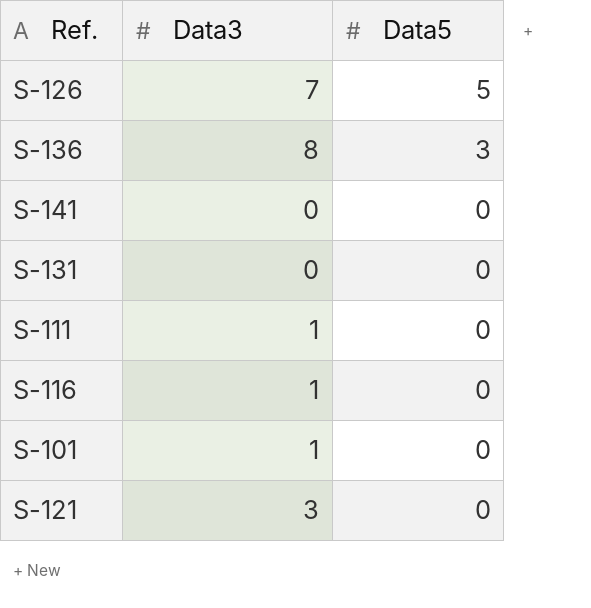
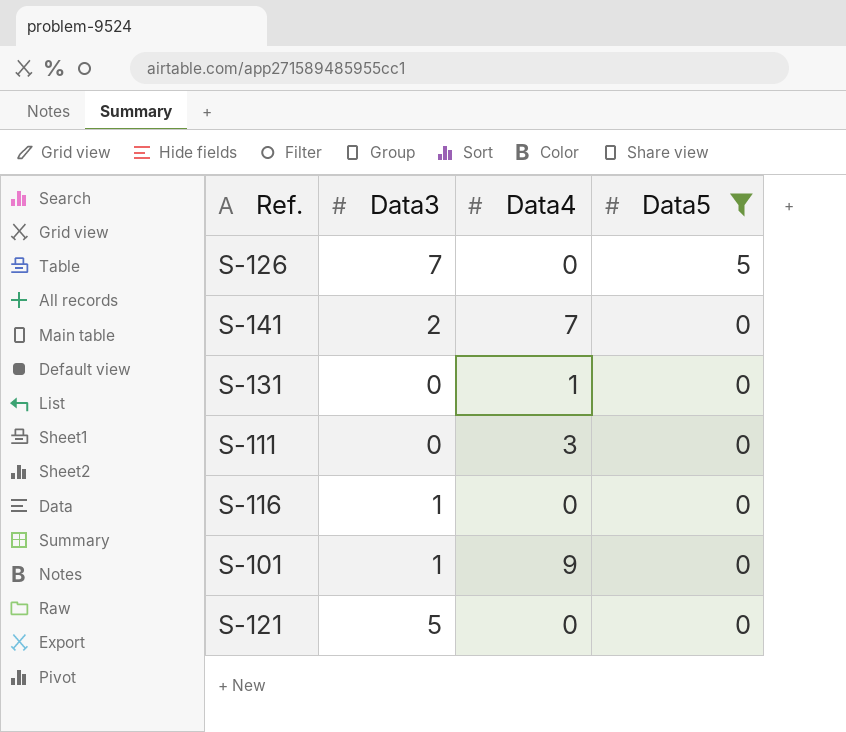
filter: none -> Data5 != 3
column Data4 | position: none -> 3
S-141 | Data3: 0 -> 2
S-111 | Data3: 1 -> 0
S-121 | Data3: 3 -> 5

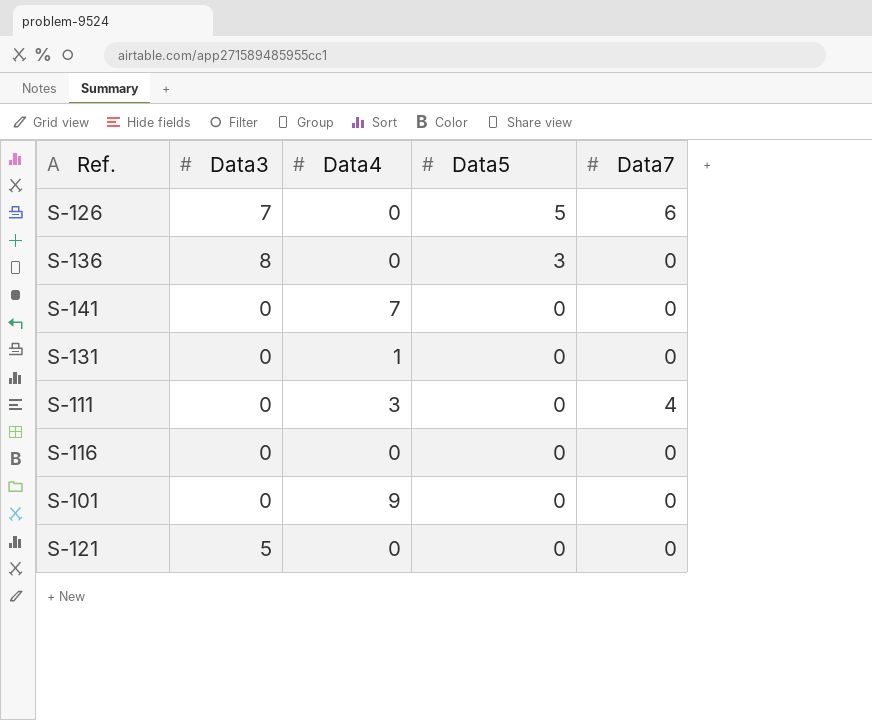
filter: Data5 != 3 -> none
column Data7 | position: none -> 5
S-141 | Data3: 2 -> 0
S-116 | Data3: 1 -> 0
S-101 | Data3: 1 -> 0

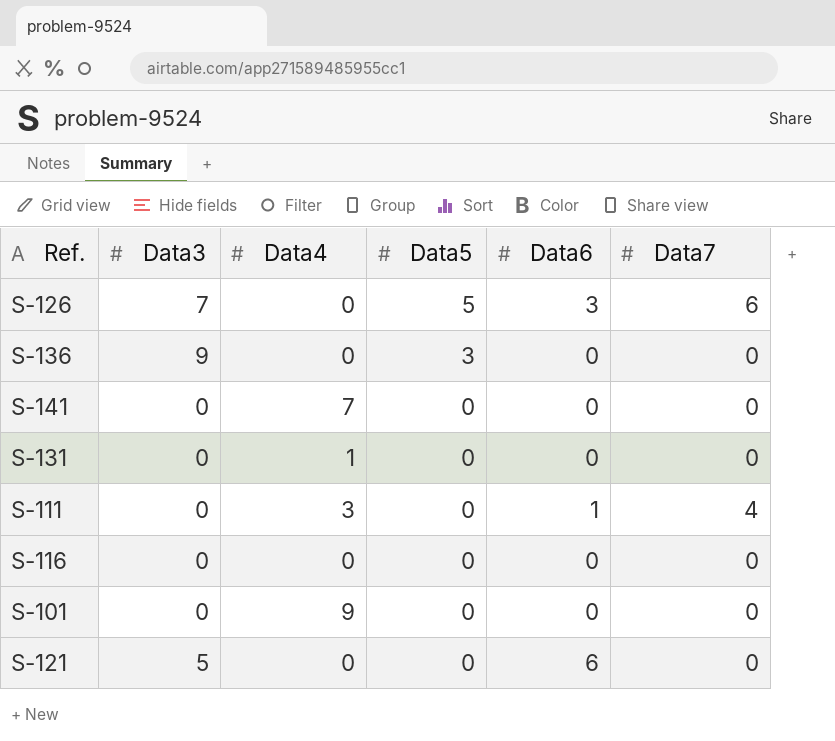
column Data6 | position: none -> 5
S-136 | Data3: 8 -> 9

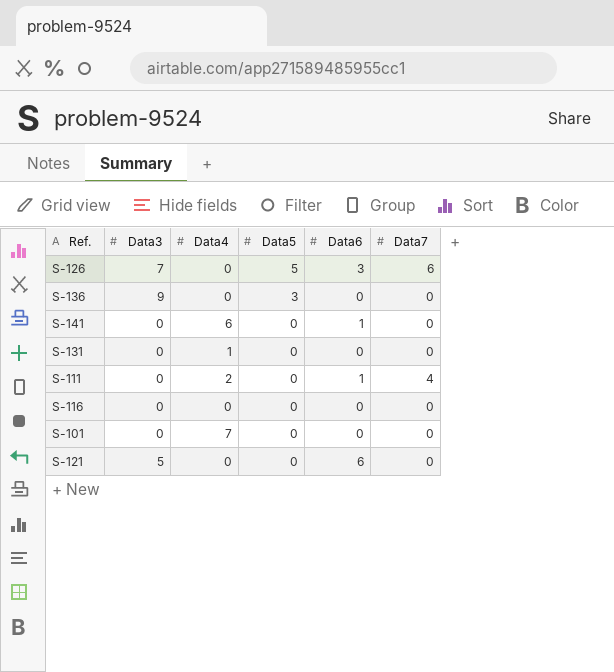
S-141 | Data4: 7 -> 6
S-141 | Data6: 0 -> 1
S-111 | Data4: 3 -> 2
S-101 | Data4: 9 -> 7

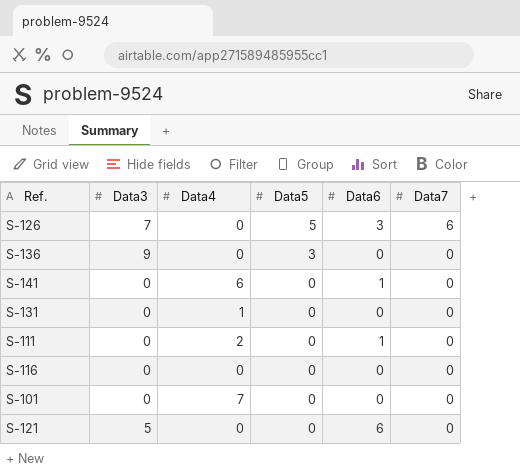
S-111 | Data7: 4 -> 0

